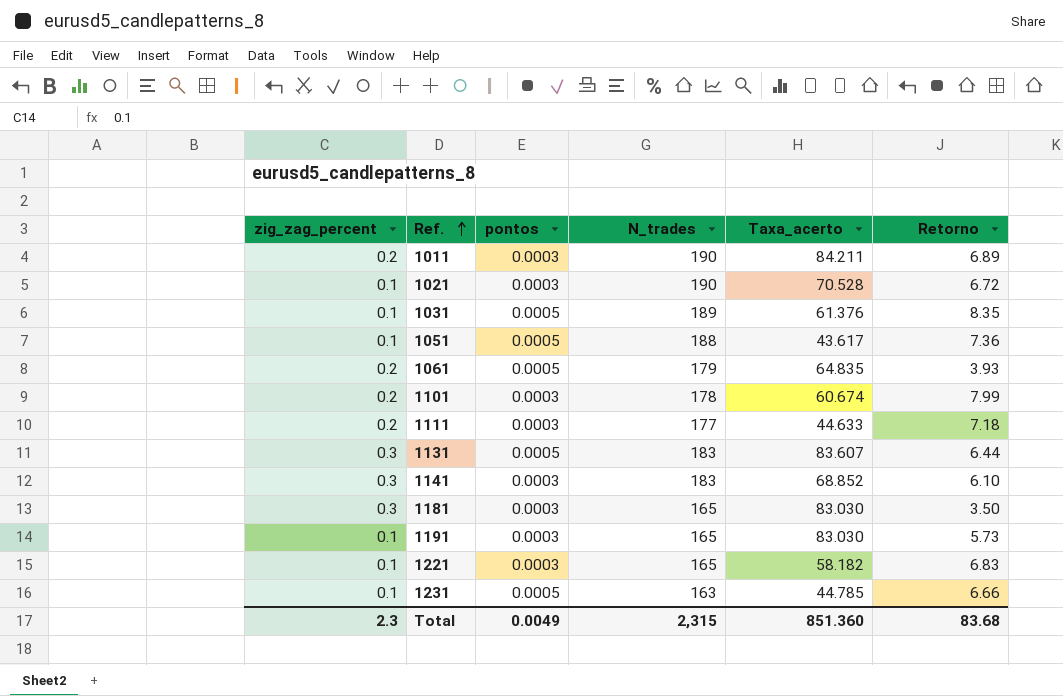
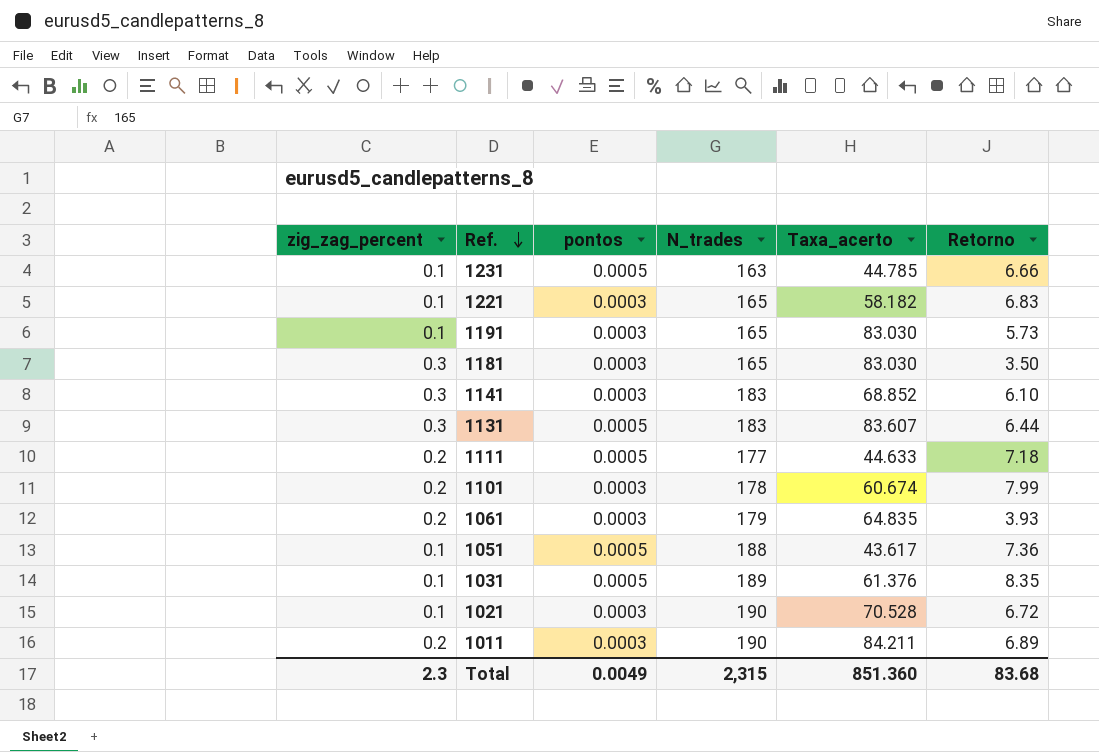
row order: Ref. ascending -> Ref. descending
1111 | pontos: 0.0003 -> 0.0005
1061 | pontos: 0.0005 -> 0.0003

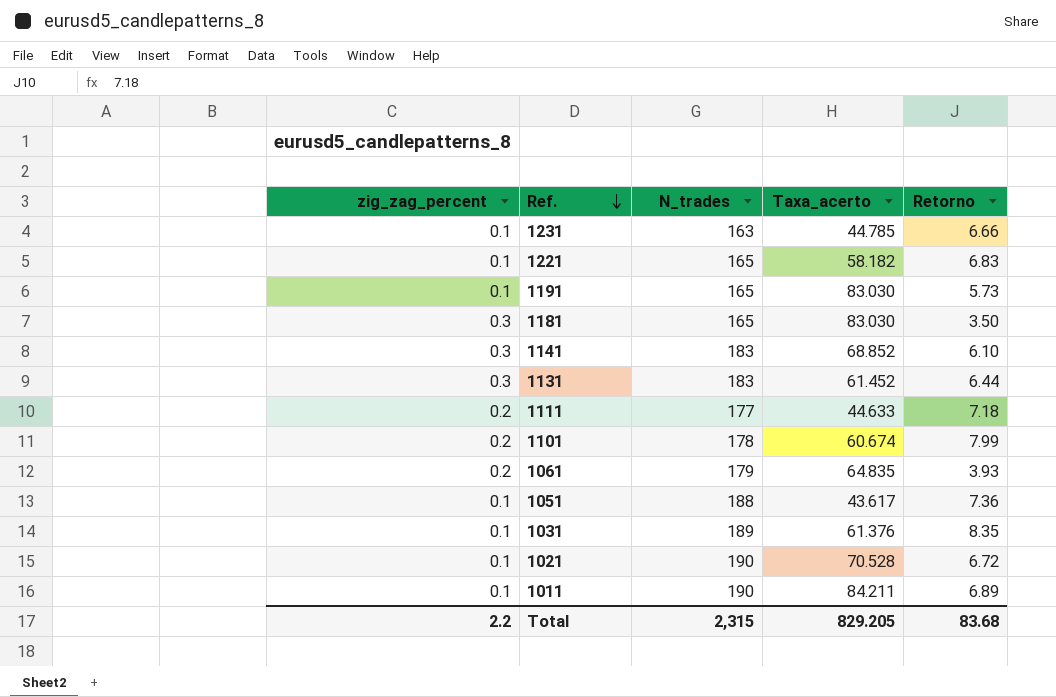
column pontos | position: 3 -> none
1131 | Taxa_acerto: 83.607 -> 61.452
1011 | zig_zag_percent: 0.2 -> 0.1
Total | zig_zag_percent: 2.3 -> 2.2
Total | Taxa_acerto: 851.360 -> 829.205

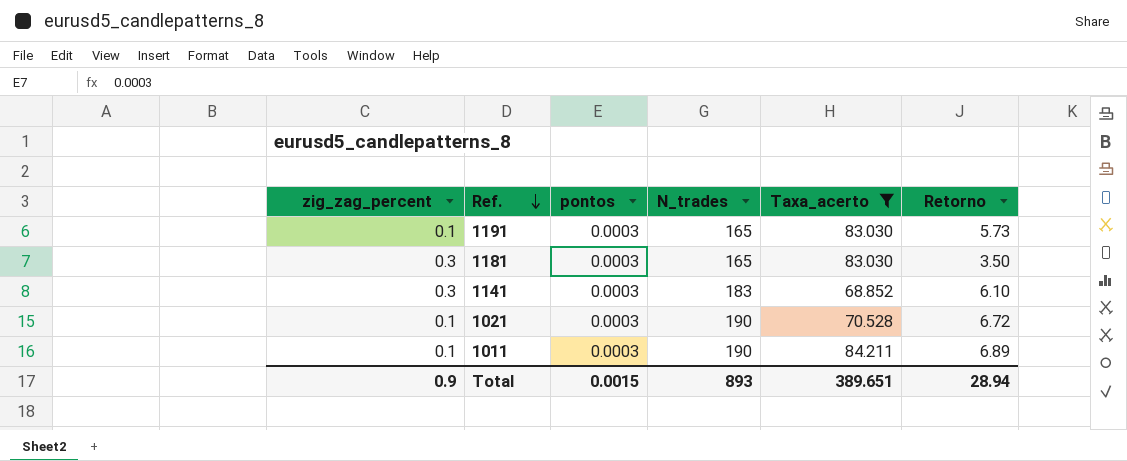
filter: none -> Taxa_acerto >= 68.852
column pontos | position: none -> 3
Total | zig_zag_percent: 2.2 -> 0.9
Total | N_trades: 2,315 -> 893
Total | Taxa_acerto: 829.205 -> 389.651
Total | Retorno: 83.68 -> 28.94

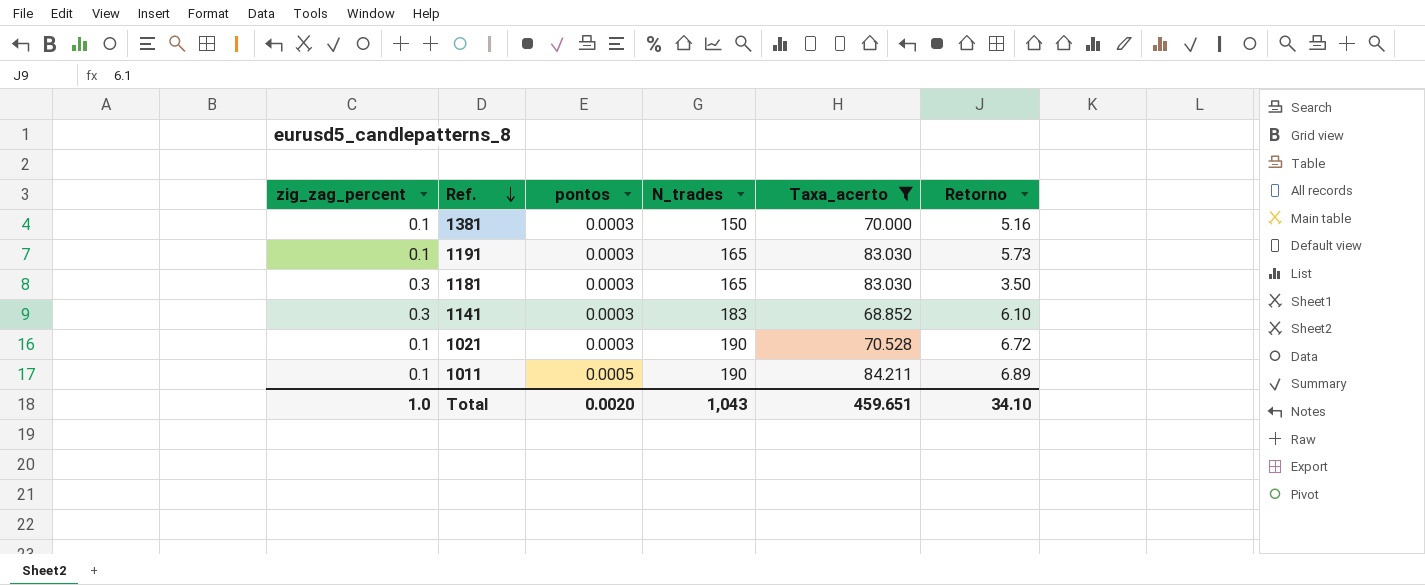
row 1381: none -> 0.1 | 0.0003 | 150 | 70.000 | 5.16
1011 | pontos: 0.0003 -> 0.0005
Total | zig_zag_percent: 0.9 -> 1.0
Total | pontos: 0.0015 -> 0.0020
Total | N_trades: 893 -> 1,043
Total | Taxa_acerto: 389.651 -> 459.651
Total | Retorno: 28.94 -> 34.10

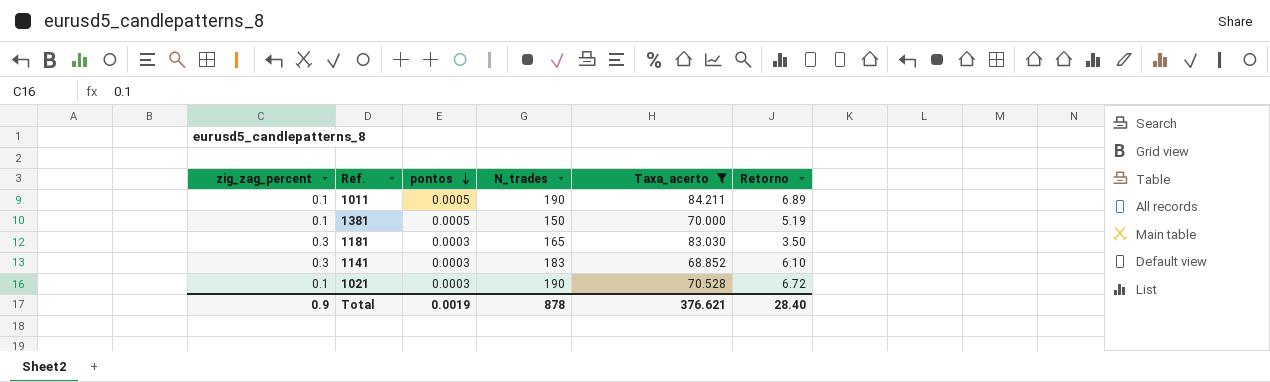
row order: Ref. descending -> pontos descending
row 1191: 0.1 | 0.0003 | 165 | 83.030 | 5.73 -> none
1381 | pontos: 0.0003 -> 0.0005
1381 | Retorno: 5.16 -> 5.19
Total | zig_zag_percent: 1.0 -> 0.9
Total | pontos: 0.0020 -> 0.0019
Total | N_trades: 1,043 -> 878
Total | Taxa_acerto: 459.651 -> 376.621
Total | Retorno: 34.10 -> 28.40

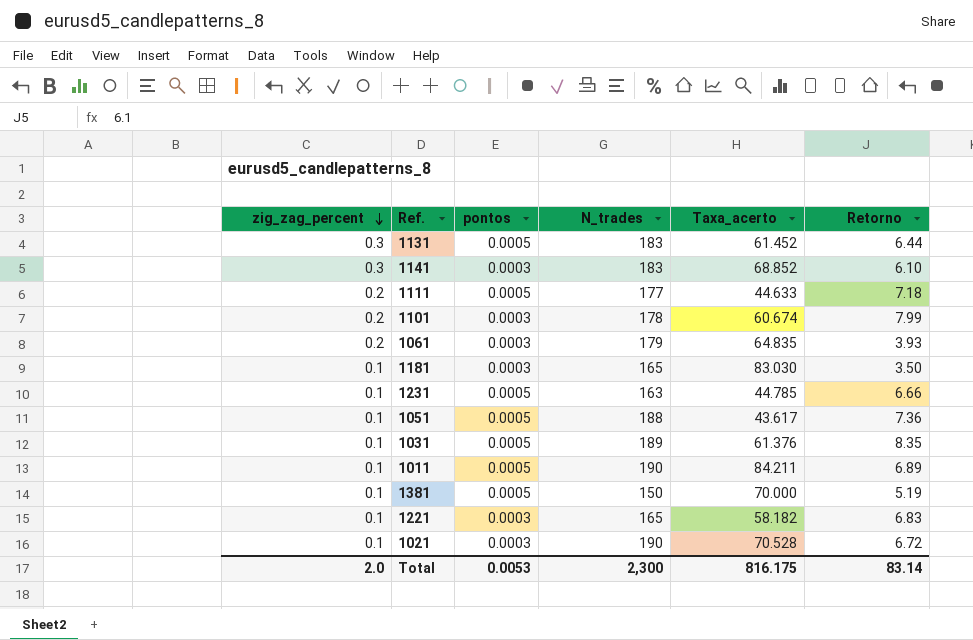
filter: Taxa_acerto >= 68.852 -> none
row order: pontos descending -> zig_zag_percent descending
1181 | zig_zag_percent: 0.3 -> 0.1
Total | zig_zag_percent: 0.9 -> 2.0
Total | pontos: 0.0019 -> 0.0053
Total | N_trades: 878 -> 2,300
Total | Taxa_acerto: 376.621 -> 816.175
Total | Retorno: 28.40 -> 83.14

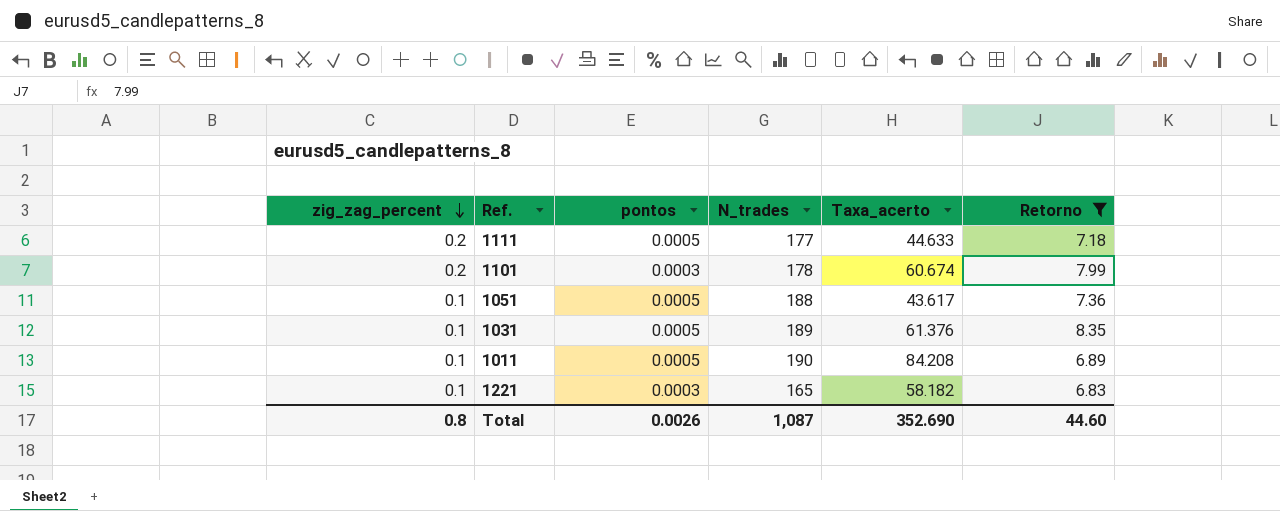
filter: none -> Retorno >= 6.83
1011 | Taxa_acerto: 84.211 -> 84.208
Total | zig_zag_percent: 2.0 -> 0.8
Total | pontos: 0.0053 -> 0.0026
Total | N_trades: 2,300 -> 1,087
Total | Taxa_acerto: 816.175 -> 352.690
Total | Retorno: 83.14 -> 44.60

